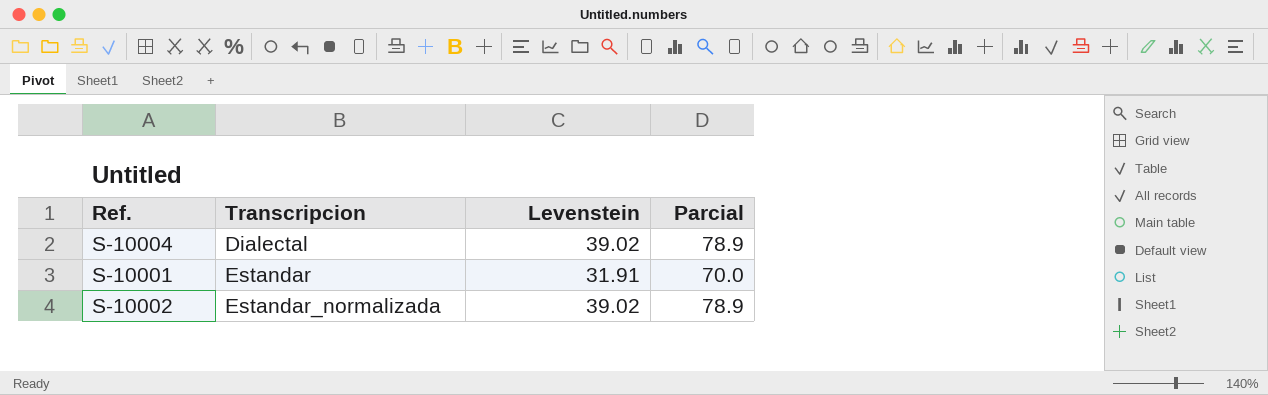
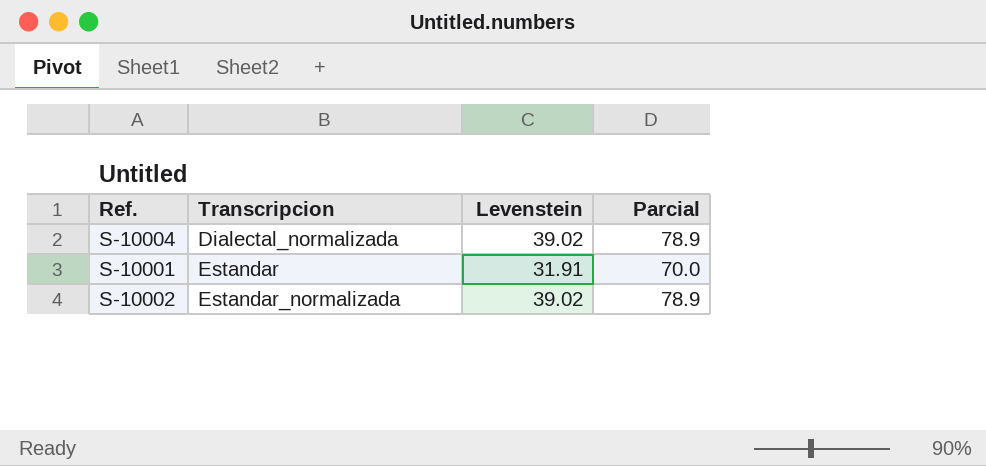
S-10004 | Transcripcion: Dialectal -> Dialectal_normalizada

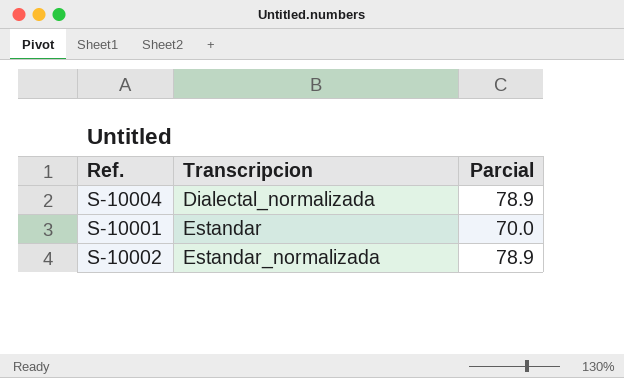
column Levenstein | position: 3 -> none

